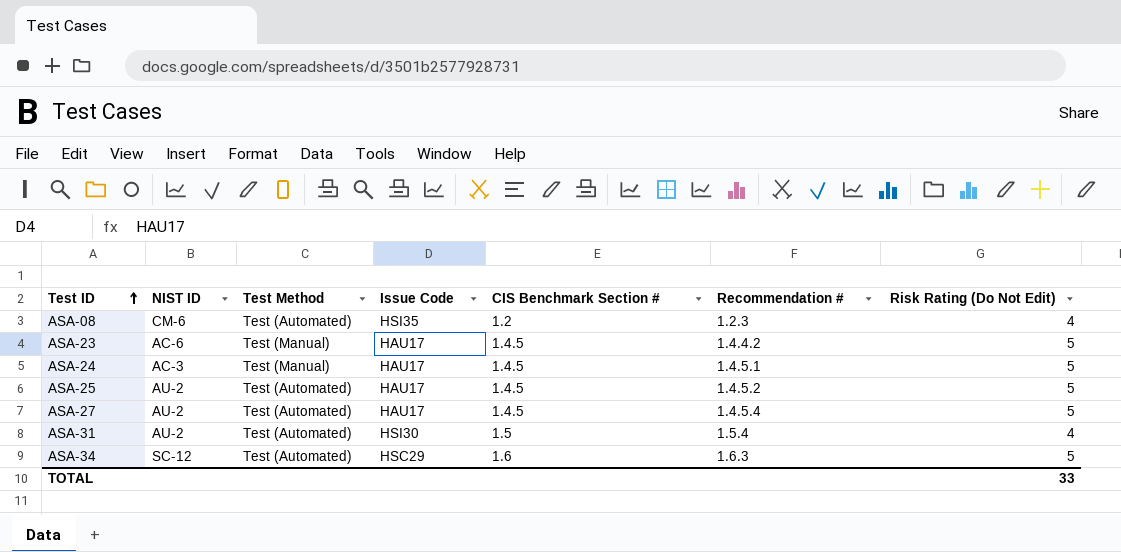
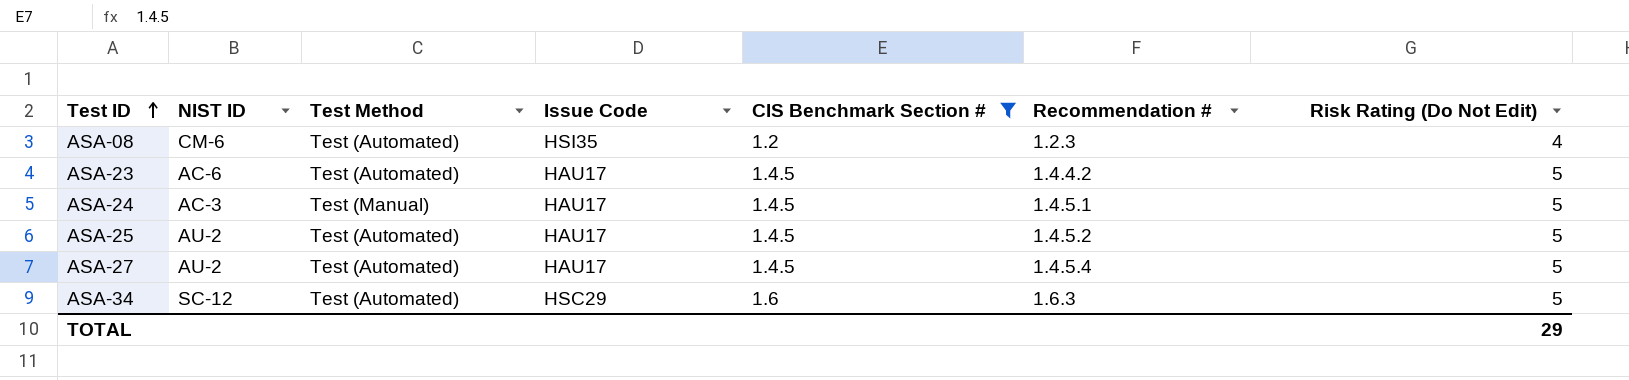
filter: none -> CIS Benchmark Section # != 1.5
ASA-23 | Test Method: Test (Manual) -> Test (Automated)
TOTAL | Risk Rating (Do Not Edit): 33 -> 29

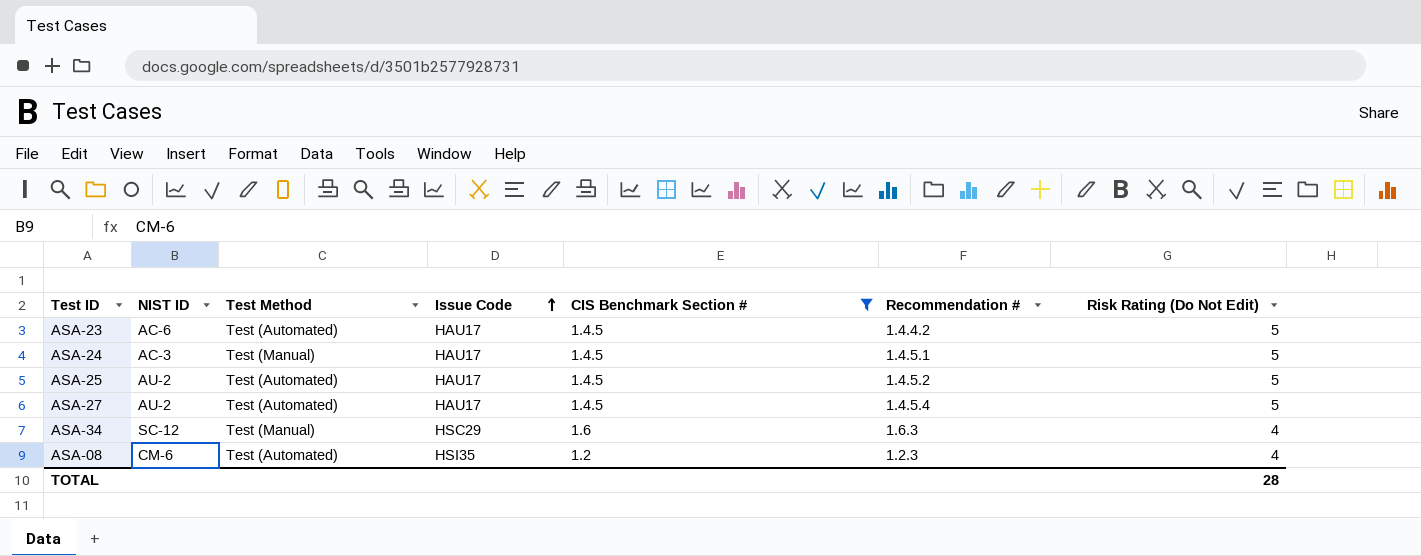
row order: Test ID ascending -> Issue Code ascending
ASA-34 | Test Method: Test (Automated) -> Test (Manual)
ASA-34 | Risk Rating (Do Not Edit): 5 -> 4
TOTAL | Risk Rating (Do Not Edit): 29 -> 28

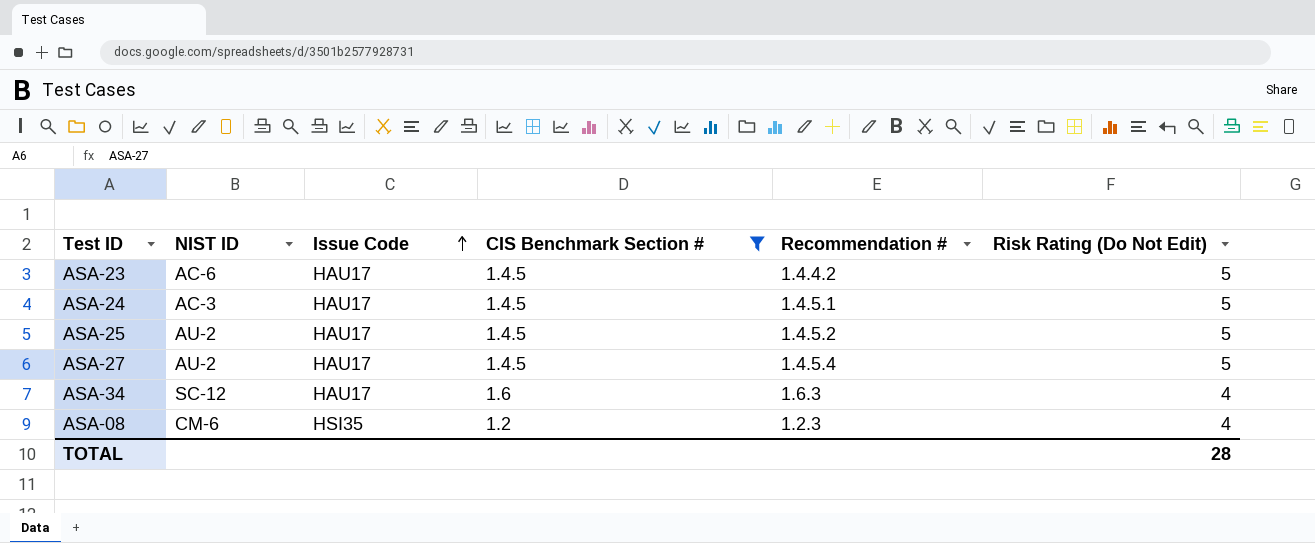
column Test Method | position: 3 -> none
ASA-34 | Issue Code: HSC29 -> HAU17

